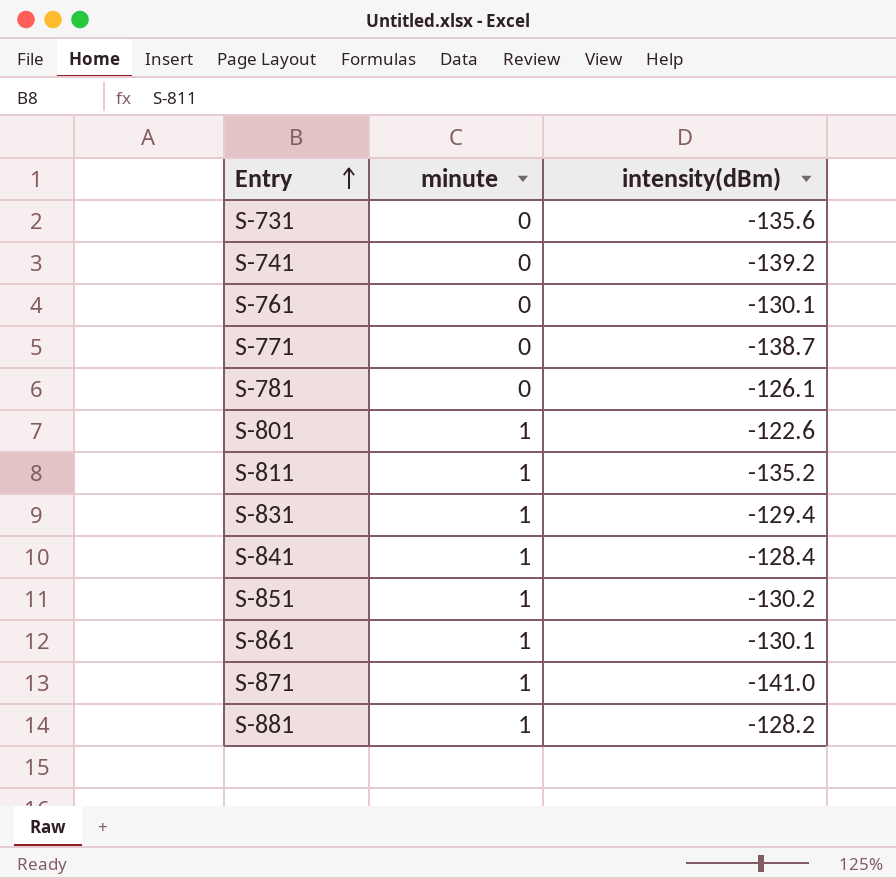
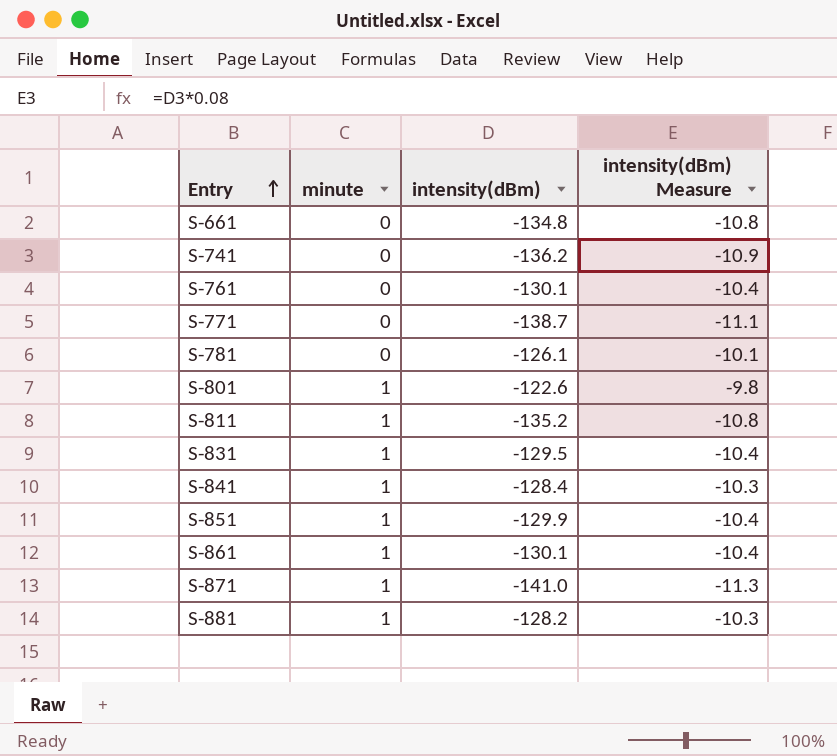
column intensity(dBm) Measure | formula: none -> [intensity(dBm)] * 0.08
row S-731: 0 | -135.6 -> none
row S-661: none -> 0 | -134.8 | -10.8
S-741 | intensity(dBm): -139.2 -> -136.2
S-831 | intensity(dBm): -129.4 -> -129.5
S-851 | intensity(dBm): -130.2 -> -129.9

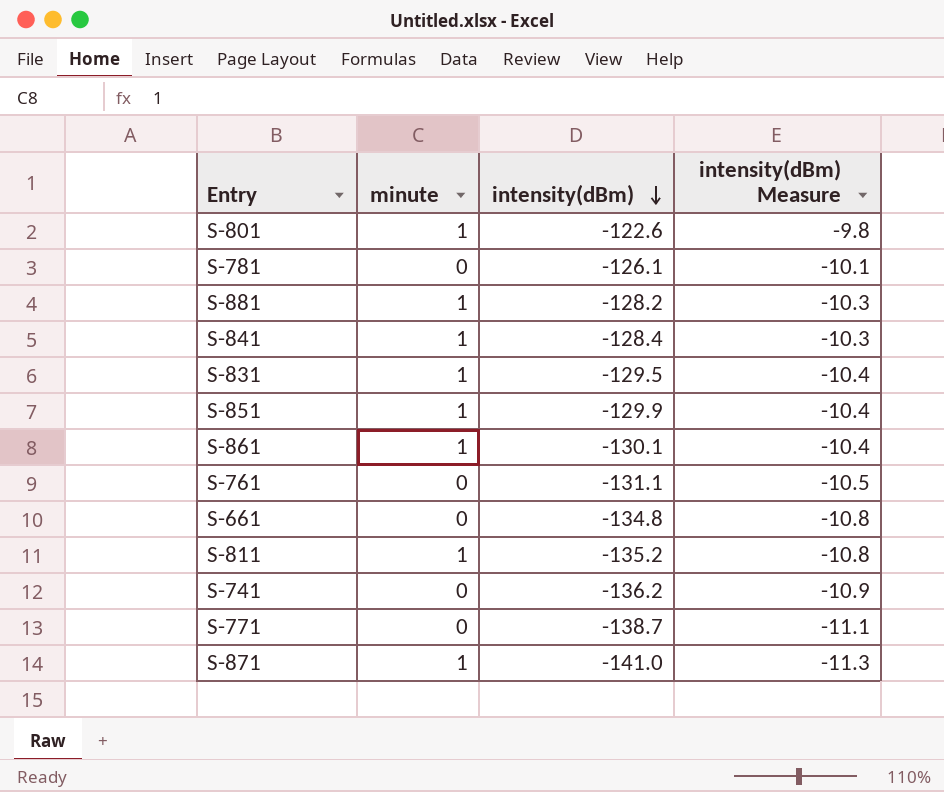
row order: Entry ascending -> intensity(dBm) descending
S-761 | intensity(dBm): -130.1 -> -131.1
S-761 | intensity(dBm) Measure: -10.4 -> -10.5

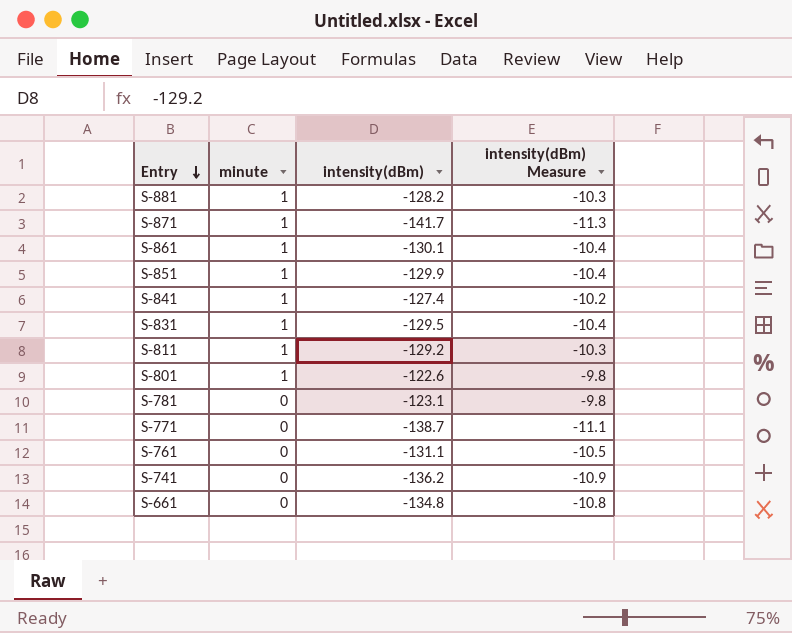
row order: intensity(dBm) descending -> Entry descending
S-871 | intensity(dBm): -141.0 -> -141.7
S-841 | intensity(dBm): -128.4 -> -127.4
S-841 | intensity(dBm) Measure: -10.3 -> -10.2
S-811 | intensity(dBm): -135.2 -> -129.2
S-811 | intensity(dBm) Measure: -10.8 -> -10.3
S-781 | intensity(dBm): -126.1 -> -123.1
S-781 | intensity(dBm) Measure: -10.1 -> -9.8

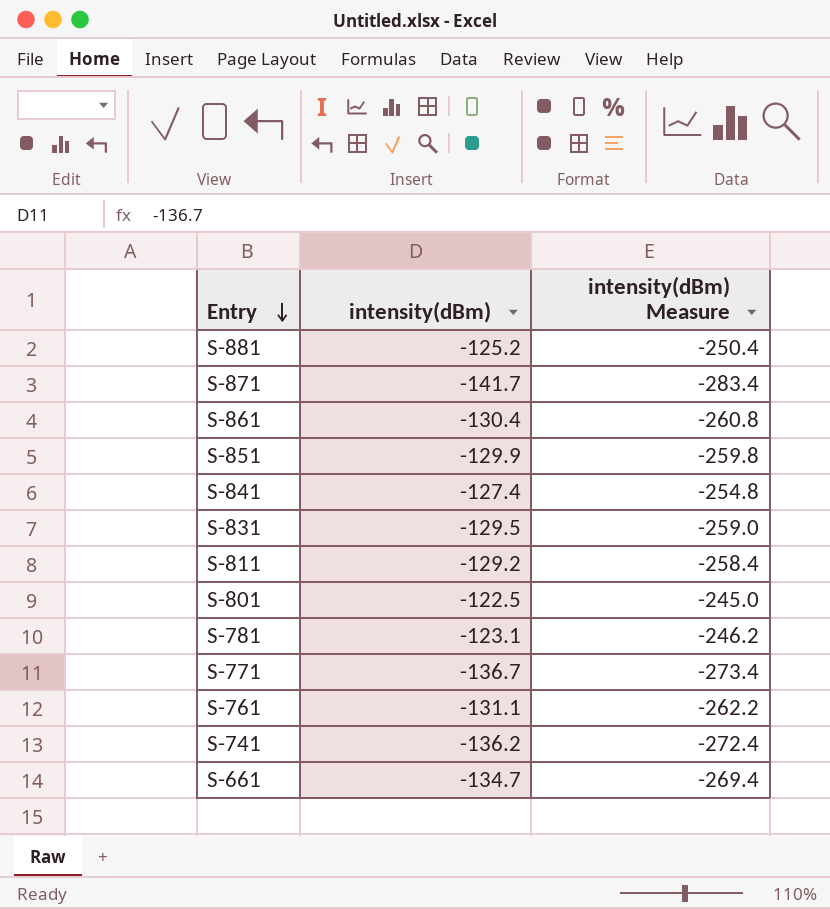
column minute | position: 2 -> none
column intensity(dBm) Measure | formula: [intensity(dBm)] * 0.08 -> [intensity(dBm)] * 2
S-881 | intensity(dBm): -128.2 -> -125.2
S-861 | intensity(dBm): -130.1 -> -130.4
S-801 | intensity(dBm): -122.6 -> -122.5
S-771 | intensity(dBm): -138.7 -> -136.7
S-661 | intensity(dBm): -134.8 -> -134.7

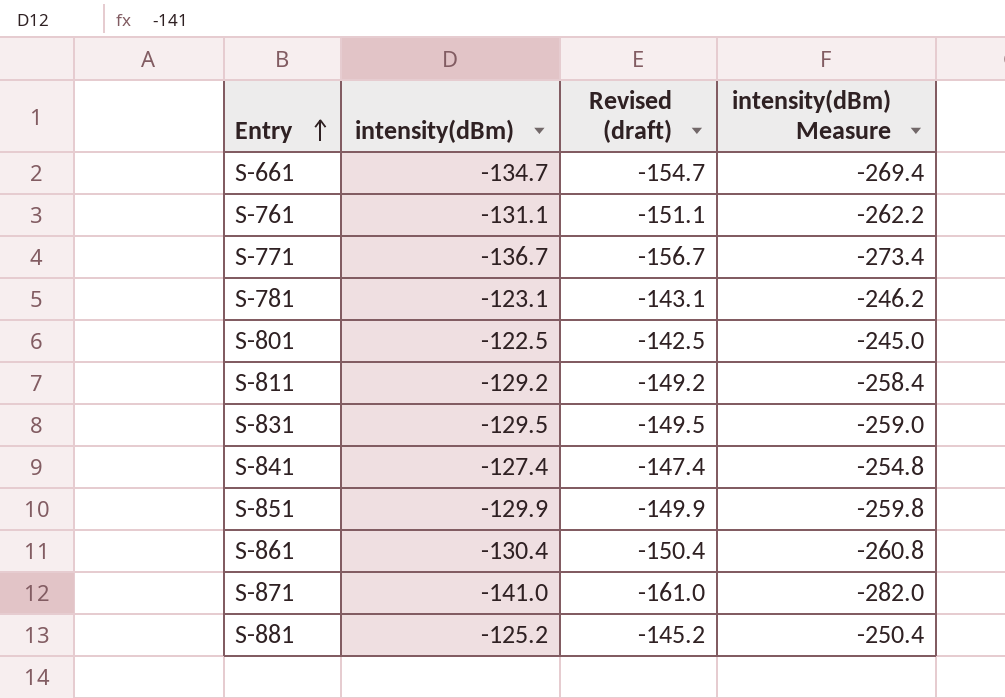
row order: Entry descending -> Entry ascending
column Revised (draft) | formula: none -> [intensity(dBm)] - 20
row S-741: -136.2 | -272.4 -> none
S-871 | intensity(dBm): -141.7 -> -141.0
S-871 | intensity(dBm) Measure: -283.4 -> -282.0

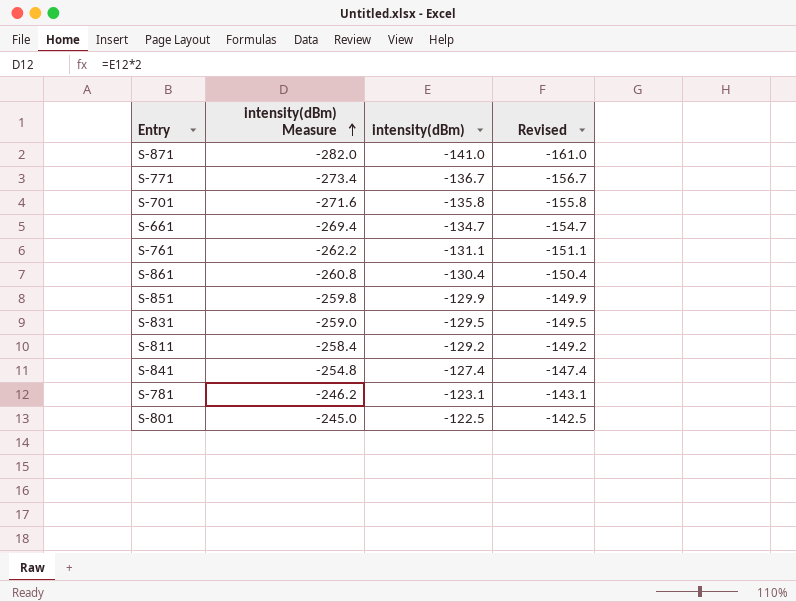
row order: Entry ascending -> intensity(dBm) Measure ascending
column intensity(dBm) Measure | position: 4 -> 2
column name: Revised (draft) -> Revised
row S-881: -125.2 | -145.2 | -250.4 -> none
row S-701: none -> -271.6 | -135.8 | -155.8

